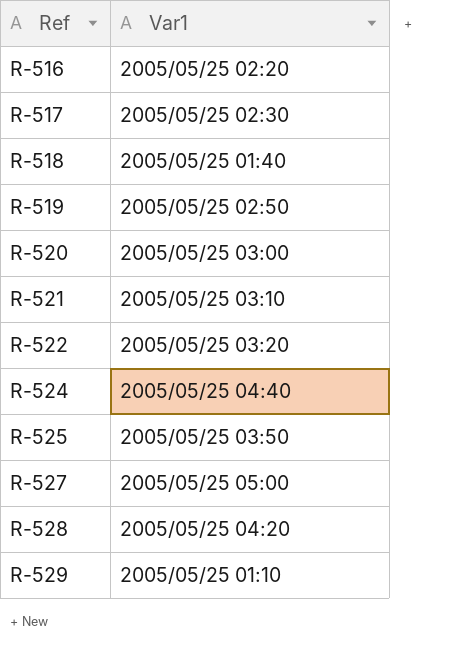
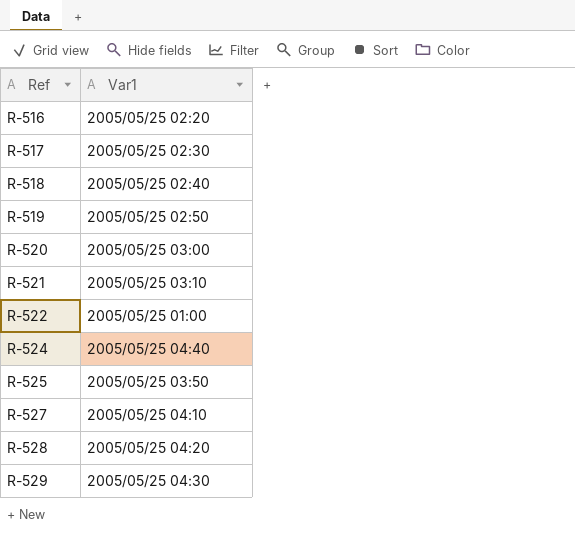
R-518 | Var1: 2005/05/25 01:40 -> 2005/05/25 02:40
R-522 | Var1: 2005/05/25 03:20 -> 2005/05/25 01:00
R-527 | Var1: 2005/05/25 05:00 -> 2005/05/25 04:10
R-529 | Var1: 2005/05/25 01:10 -> 2005/05/25 04:30

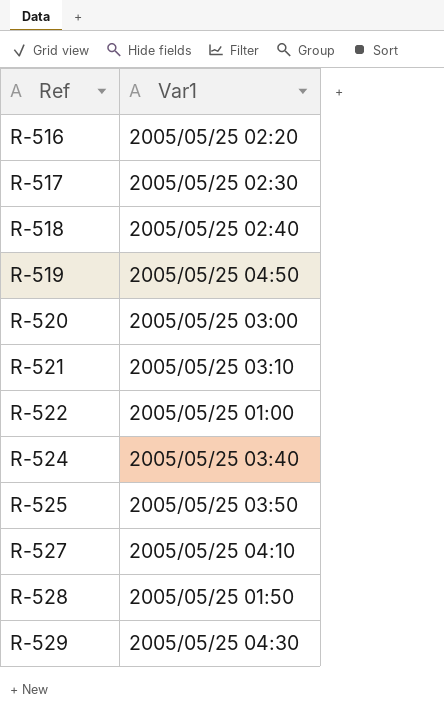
R-519 | Var1: 2005/05/25 02:50 -> 2005/05/25 04:50
R-524 | Var1: 2005/05/25 04:40 -> 2005/05/25 03:40
R-528 | Var1: 2005/05/25 04:20 -> 2005/05/25 01:50

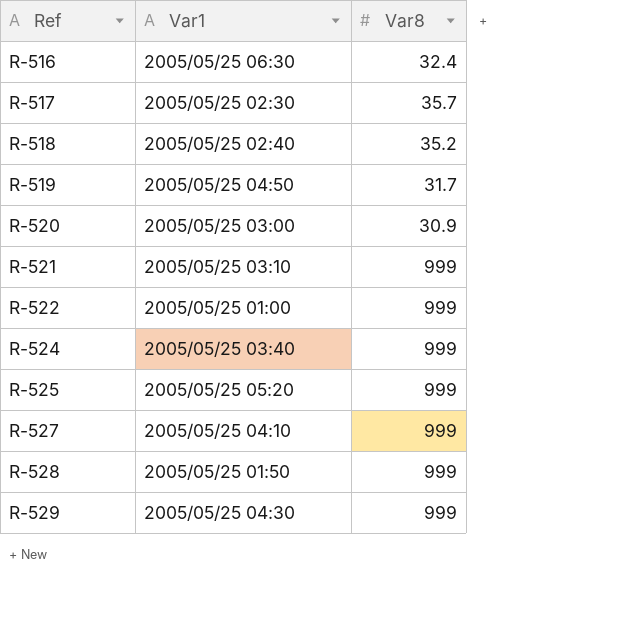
column Var8 | position: none -> 3
R-516 | Var1: 2005/05/25 02:20 -> 2005/05/25 06:30
R-525 | Var1: 2005/05/25 03:50 -> 2005/05/25 05:20

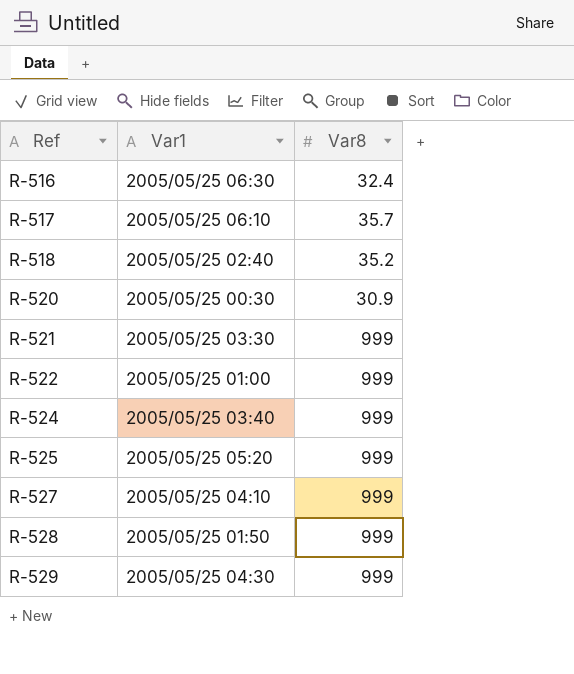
row R-519: 2005/05/25 04:50 | 31.7 -> none
R-517 | Var1: 2005/05/25 02:30 -> 2005/05/25 06:10
R-520 | Var1: 2005/05/25 03:00 -> 2005/05/25 00:30
R-521 | Var1: 2005/05/25 03:10 -> 2005/05/25 03:30

